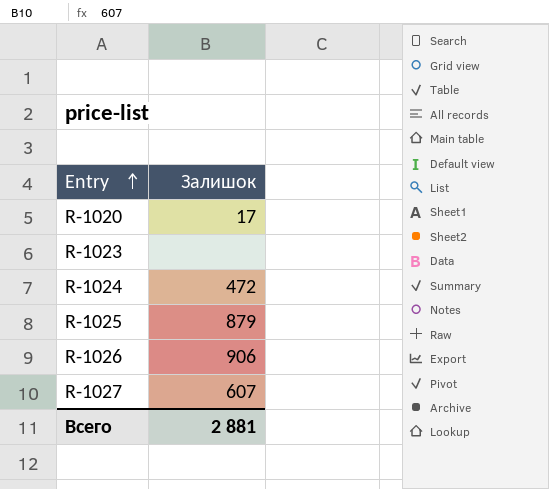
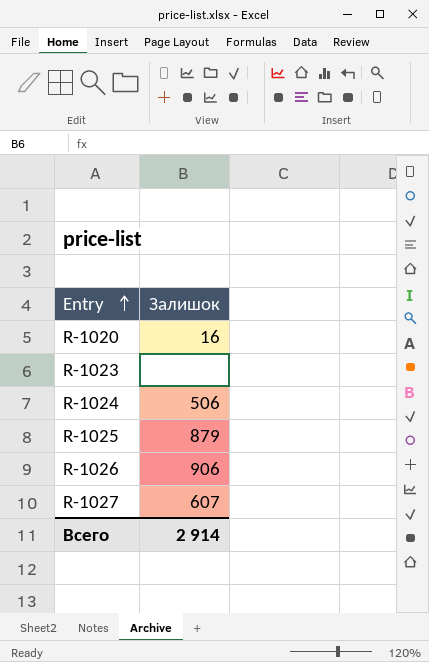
R-1020 | Залишок: 17 -> 16
R-1024 | Залишок: 472 -> 506
Всего | Залишок: 2 881 -> 2 914

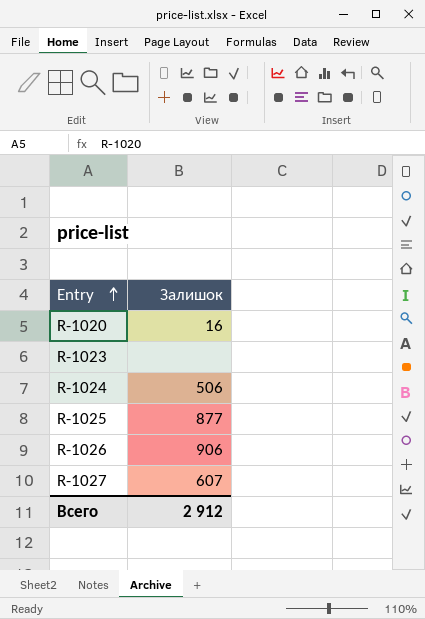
R-1025 | Залишок: 879 -> 877
Всего | Залишок: 2 914 -> 2 912

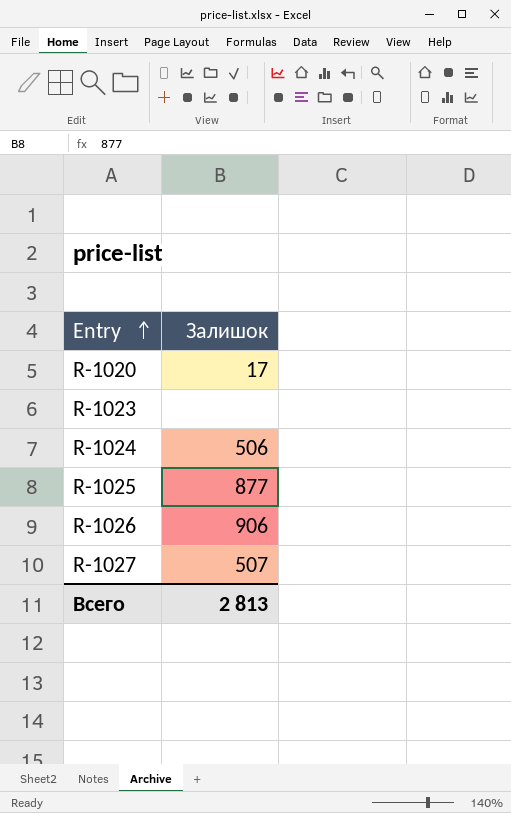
R-1020 | Залишок: 16 -> 17
R-1027 | Залишок: 607 -> 507
Всего | Залишок: 2 912 -> 2 813

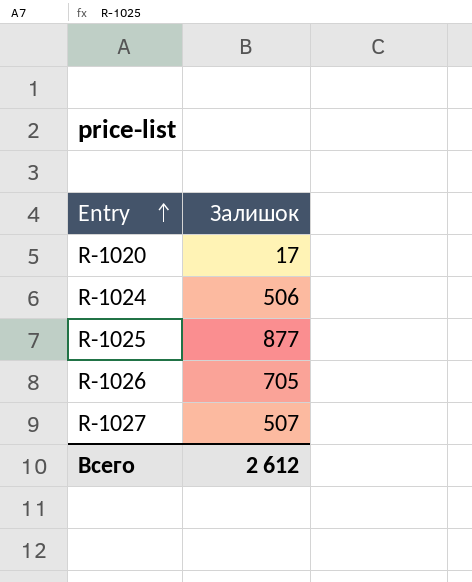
row R-1023: none -> none
R-1026 | Залишок: 906 -> 705
Всего | Залишок: 2 813 -> 2 612

